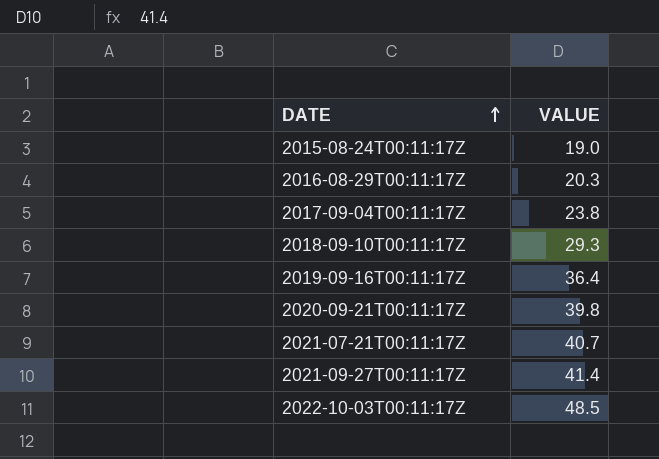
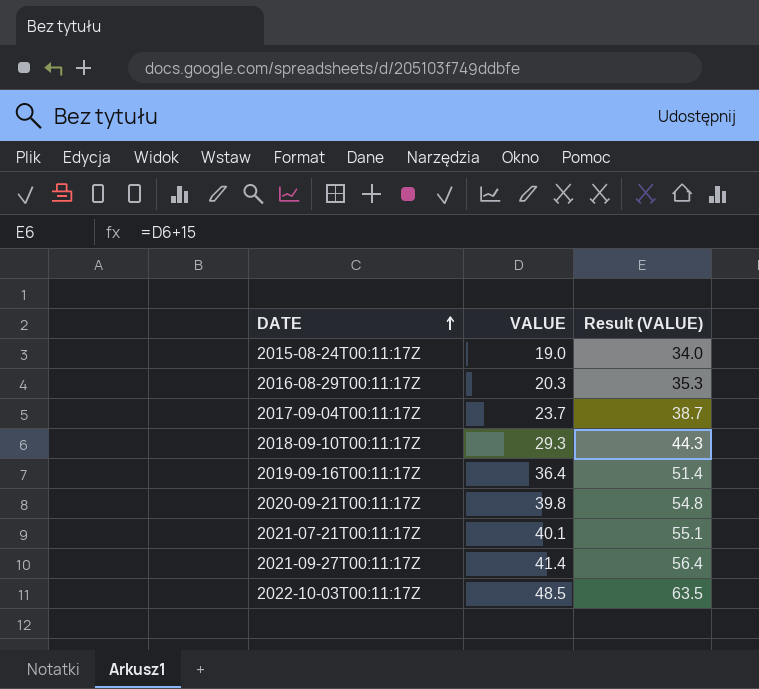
column Result (VALUE) | formula: none -> [VALUE] + 15
2017-09-04T00:11:17Z | VALUE: 23.8 -> 23.7
2021-07-21T00:11:17Z | VALUE: 40.7 -> 40.1

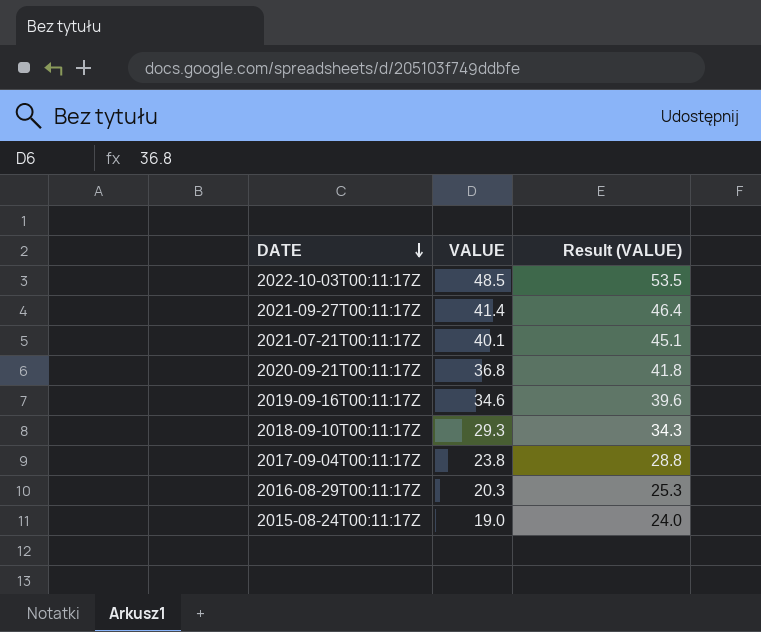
row order: DATE ascending -> DATE descending
column Result (VALUE) | formula: [VALUE] + 15 -> [VALUE] + 5
2020-09-21T00:11:17Z | VALUE: 39.8 -> 36.8
2019-09-16T00:11:17Z | VALUE: 36.4 -> 34.6
2017-09-04T00:11:17Z | VALUE: 23.7 -> 23.8

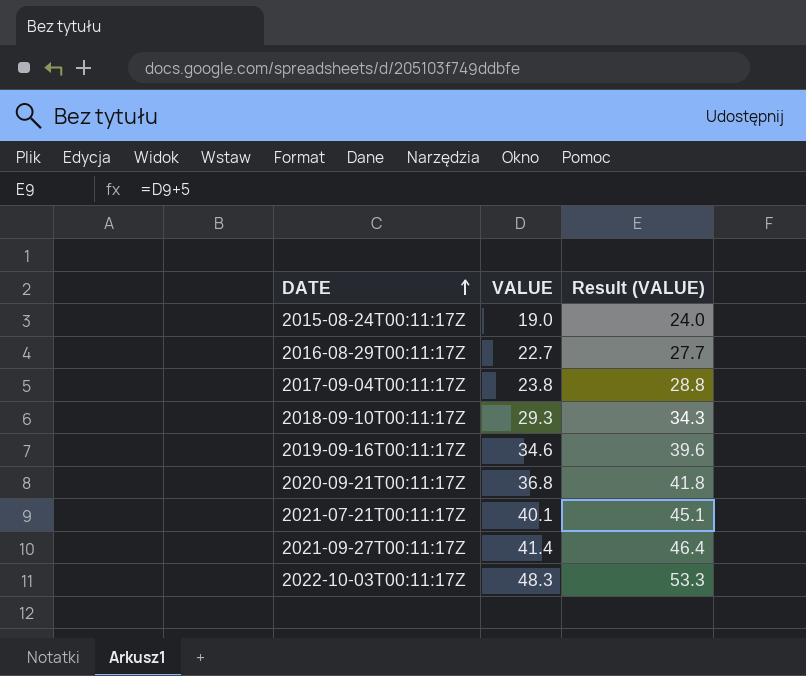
row order: DATE descending -> DATE ascending
2016-08-29T00:11:17Z | VALUE: 20.3 -> 22.7
2016-08-29T00:11:17Z | Result (VALUE): 25.3 -> 27.7
2022-10-03T00:11:17Z | VALUE: 48.5 -> 48.3
2022-10-03T00:11:17Z | Result (VALUE): 53.5 -> 53.3

